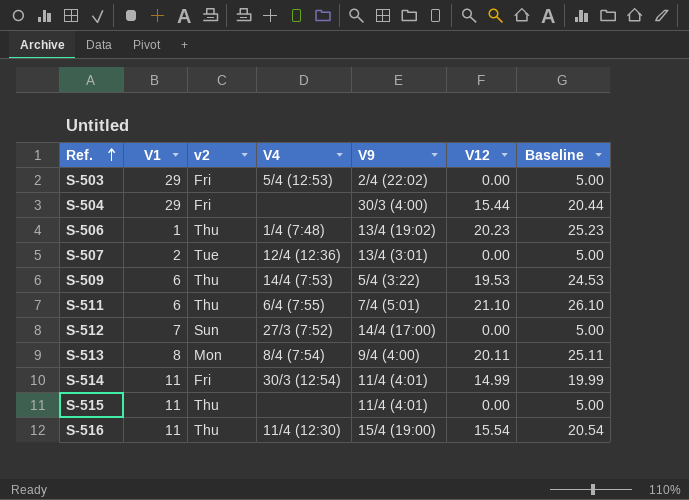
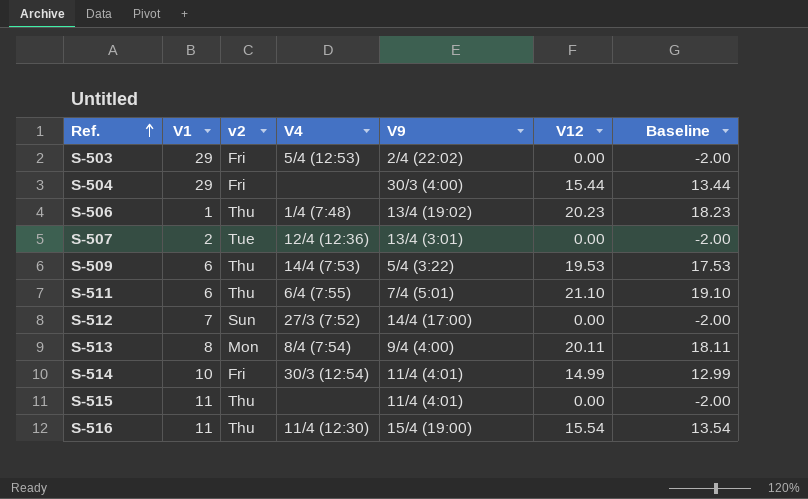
column Baseline | formula: [V12] + 5 -> [V12] - 2
S-514 | V1: 11 -> 10

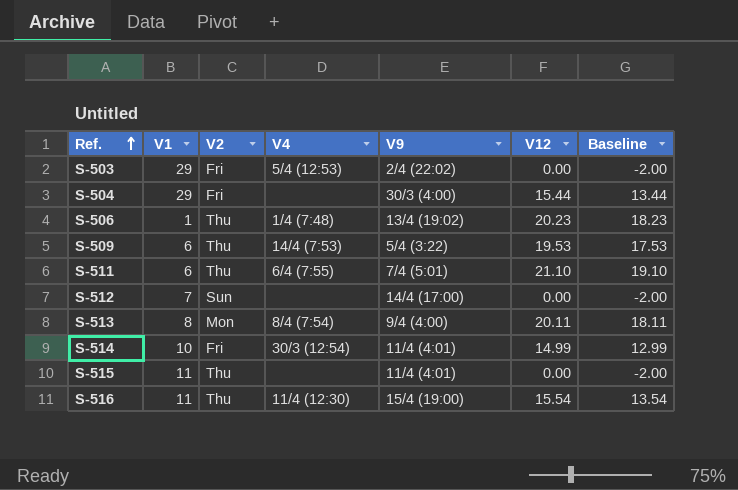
column name: v2 -> V2
row S-507: 2 | Tue | 12/4 (12:36) | 13/4 (3:01) | 0.00 | -2.00 -> none
S-512 | V4: 27/3 (7:52) -> none

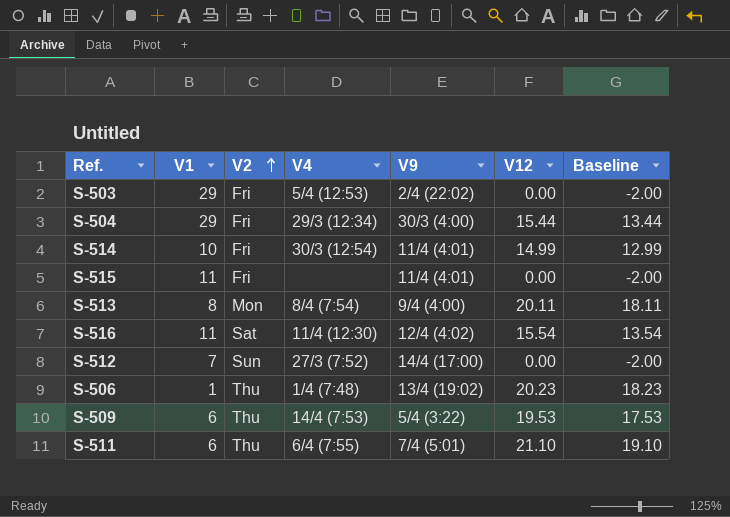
row order: Ref. ascending -> V2 ascending
S-504 | V4: none -> 29/3 (12:34)
S-515 | V2: Thu -> Fri
S-516 | V2: Thu -> Sat
S-516 | V9: 15/4 (19:00) -> 12/4 (4:02)
S-512 | V4: none -> 27/3 (7:52)

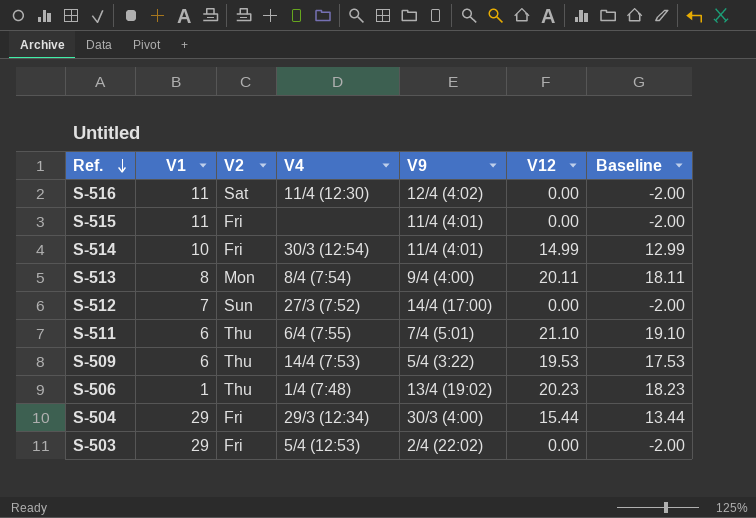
row order: V2 ascending -> Ref. descending
S-516 | V12: 15.54 -> 0.00
S-516 | Baseline: 13.54 -> -2.00

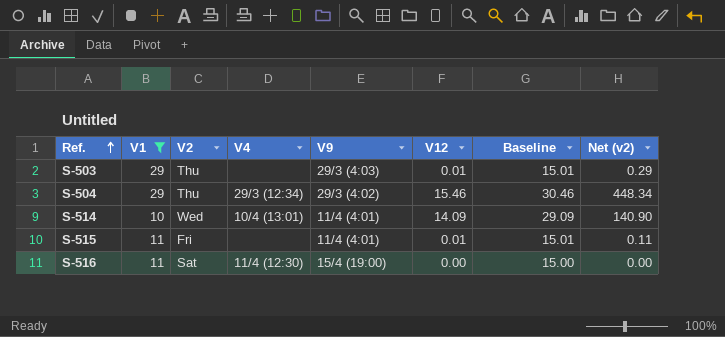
filter: none -> V1 >= 10
row order: Ref. descending -> Ref. ascending
column Baseline | formula: [V12] - 2 -> [V12] + 15
column Net (v2) | formula: none -> [V1] * [V12]
S-503 | V2: Fri -> Thu
S-503 | V4: 5/4 (12:53) -> none
S-503 | V9: 2/4 (22:02) -> 29/3 (4:03)
S-503 | V12: 0.00 -> 0.01
S-504 | V2: Fri -> Thu
S-504 | V9: 30/3 (4:00) -> 29/3 (4:02)
S-504 | V12: 15.44 -> 15.46
S-514 | V2: Fri -> Wed
S-514 | V4: 30/3 (12:54) -> 10/4 (13:01)
S-514 | V12: 14.99 -> 14.09
S-515 | V12: 0.00 -> 0.01
S-516 | V9: 12/4 (4:02) -> 15/4 (19:00)

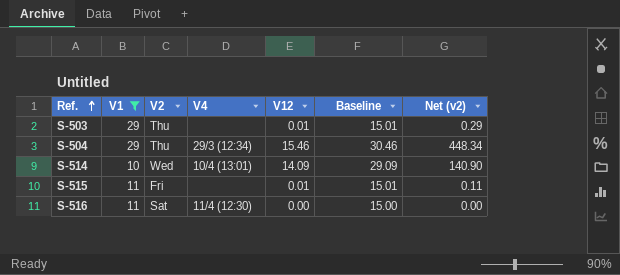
column V9 | position: 5 -> none

